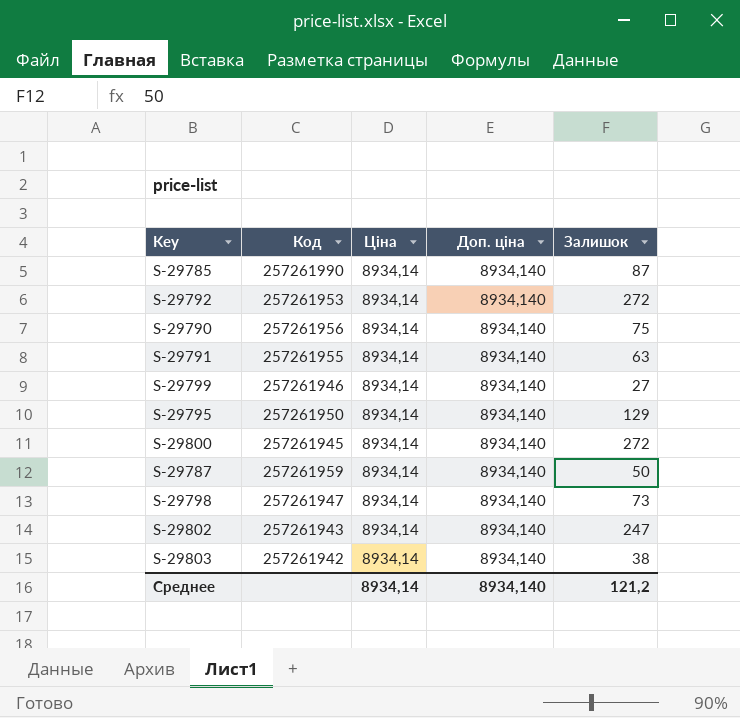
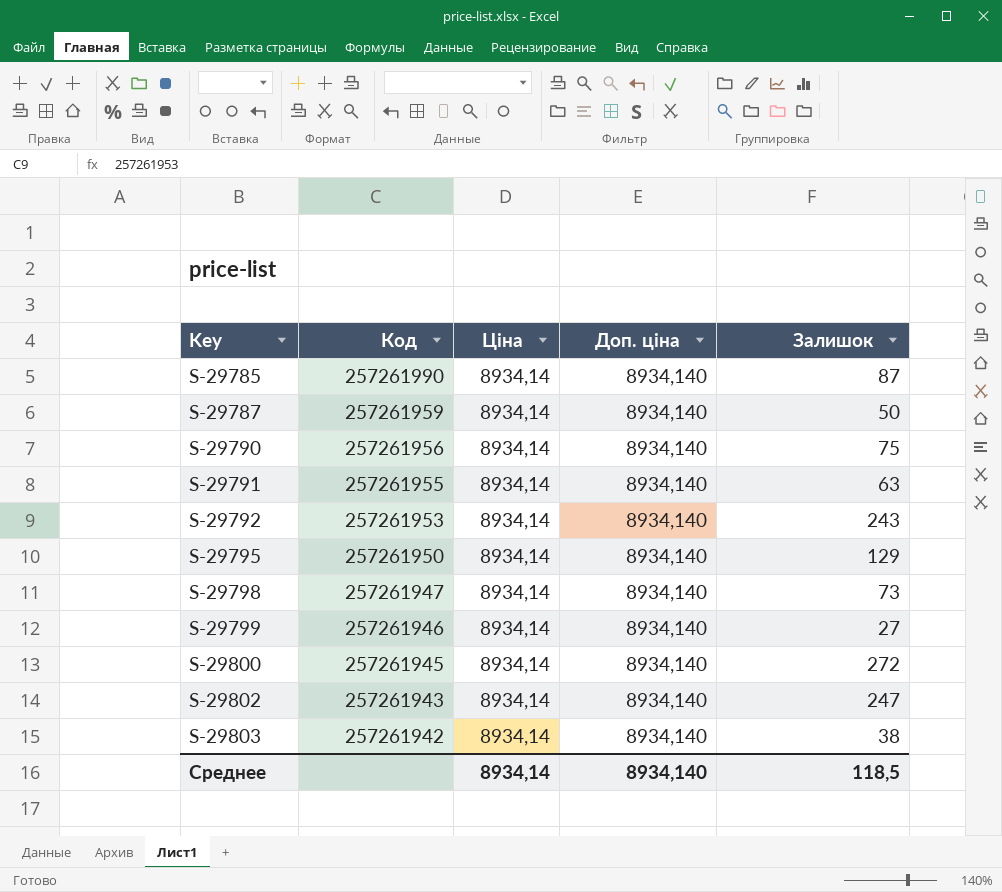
row order: none -> Key ascending
S-29792 | Залишок: 272 -> 243
Среднее | Залишок: 121,2 -> 118,5

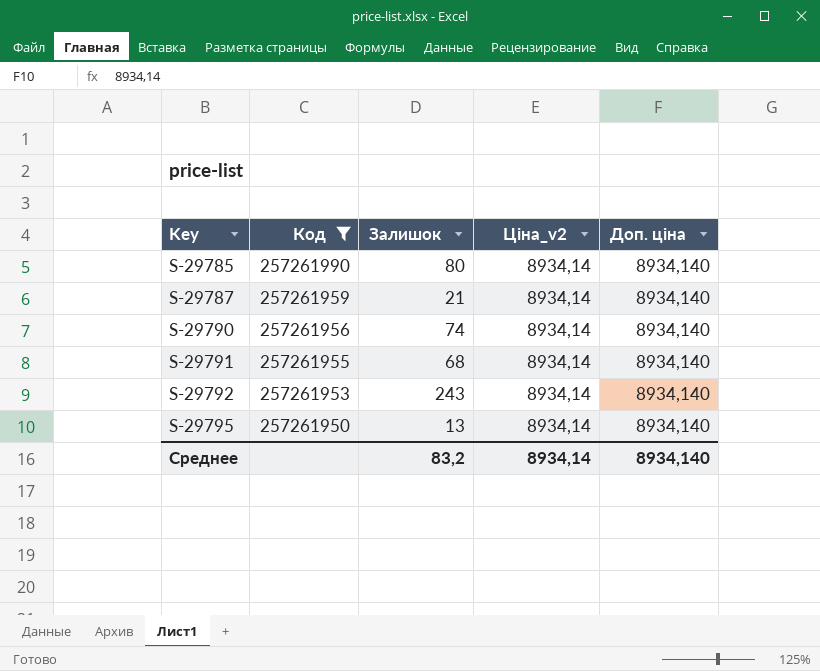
filter: none -> Код >= 257261950
column Залишок | position: 5 -> 3
column name: Ціна -> Ціна_v2
S-29785 | Залишок: 87 -> 80
S-29787 | Залишок: 50 -> 21
S-29790 | Залишок: 75 -> 74
S-29791 | Залишок: 63 -> 68
S-29795 | Залишок: 129 -> 13
Среднее | Залишок: 118,5 -> 83,2

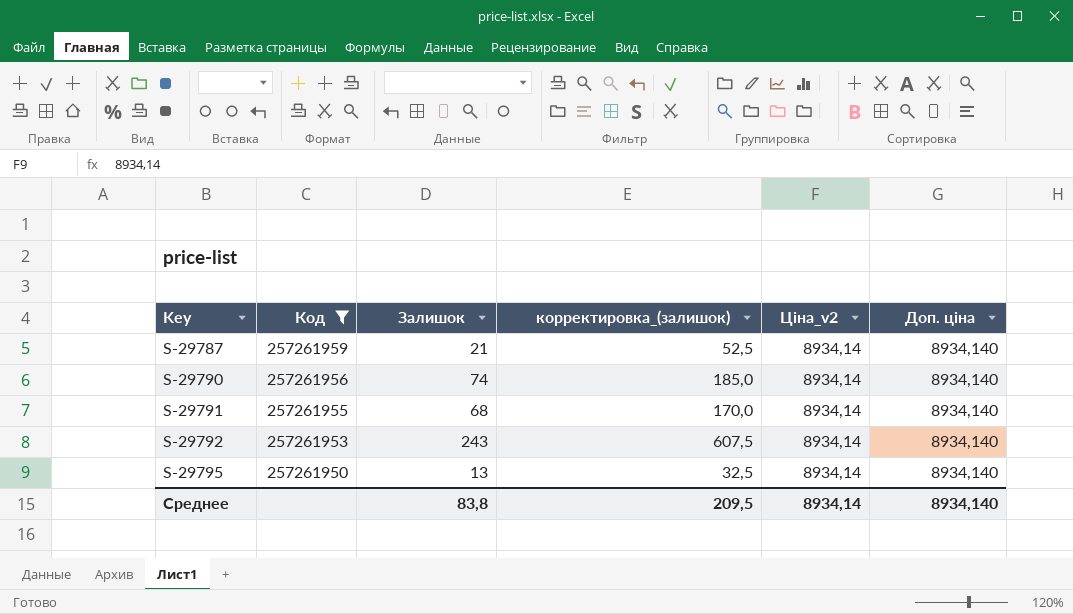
column корректировка_(залишок) | formula: none -> [Залишок] * 2,5
row S-29785: 257261990 | 80 | 8934,14 | 8934,140 -> none
Среднее | Залишок: 83,2 -> 83,8

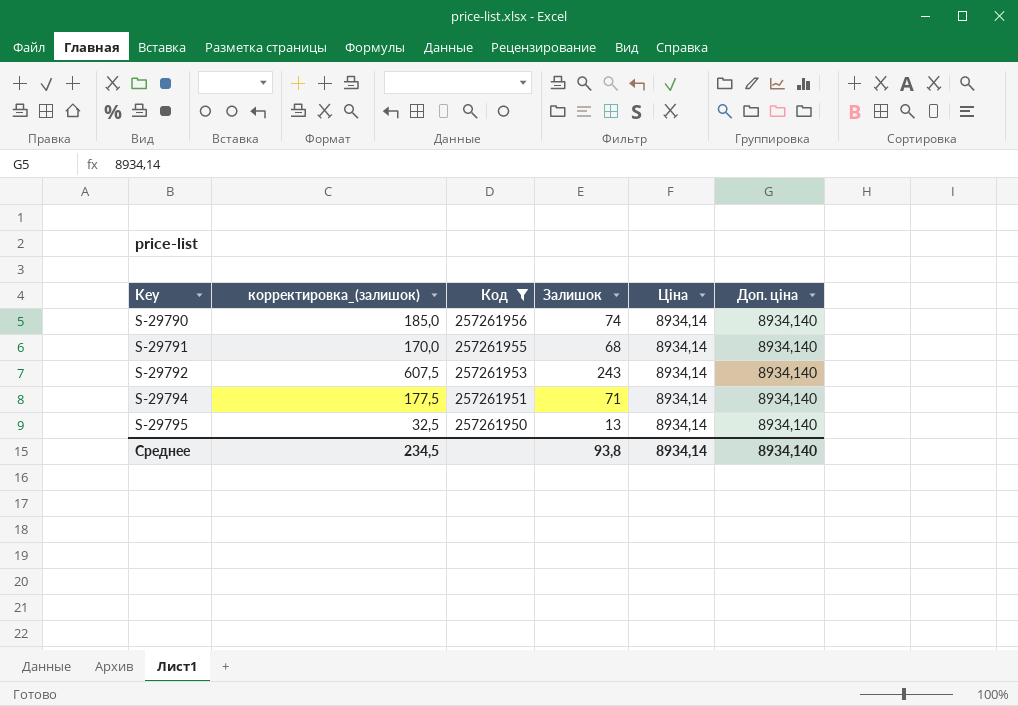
column корректировка_(залишок) | position: 4 -> 2
column name: Ціна_v2 -> Ціна
row S-29787: 257261959 | 21 | 52,5 | 8934,14 | 8934,140 -> none
row S-29794: none -> 177,5 | 257261951 | 71 | 8934,14 | 8934,140
Среднее | корректировка_(залишок): 209,5 -> 234,5
Среднее | Залишок: 83,8 -> 93,8

